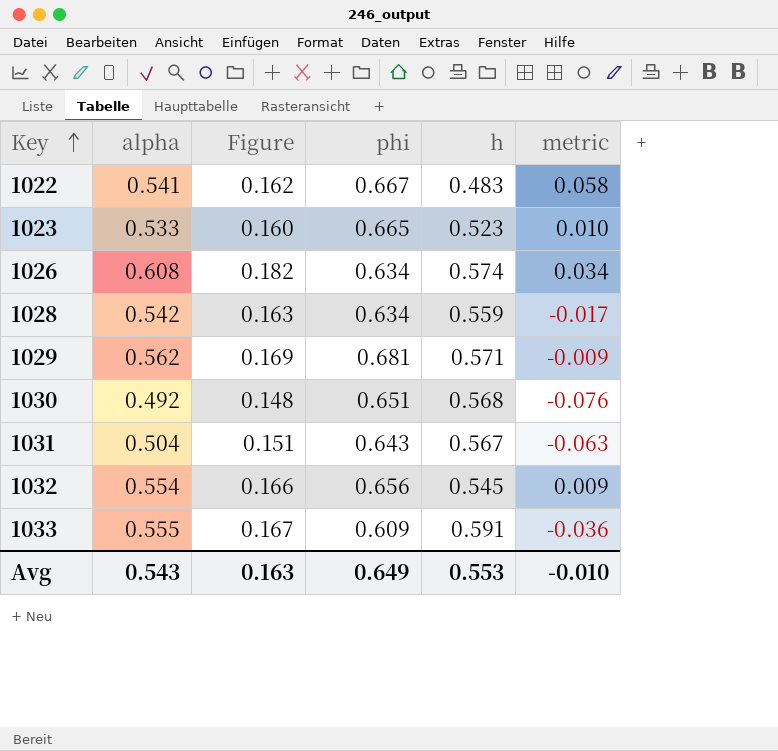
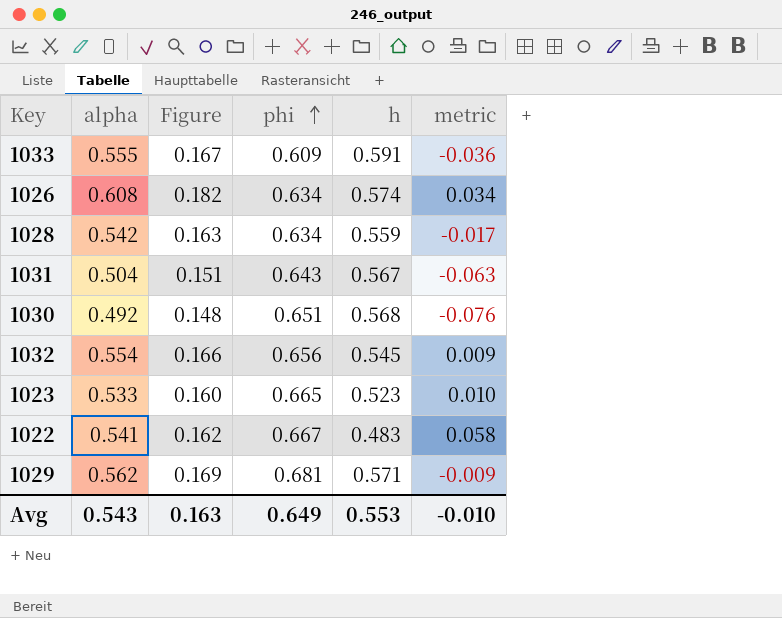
row order: Key ascending -> phi ascending

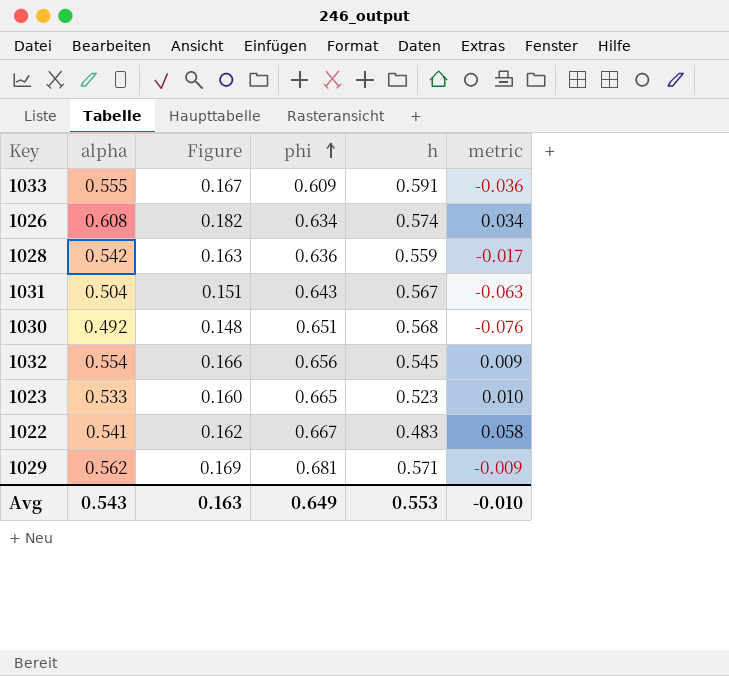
1028 | phi: 0.634 -> 0.636

